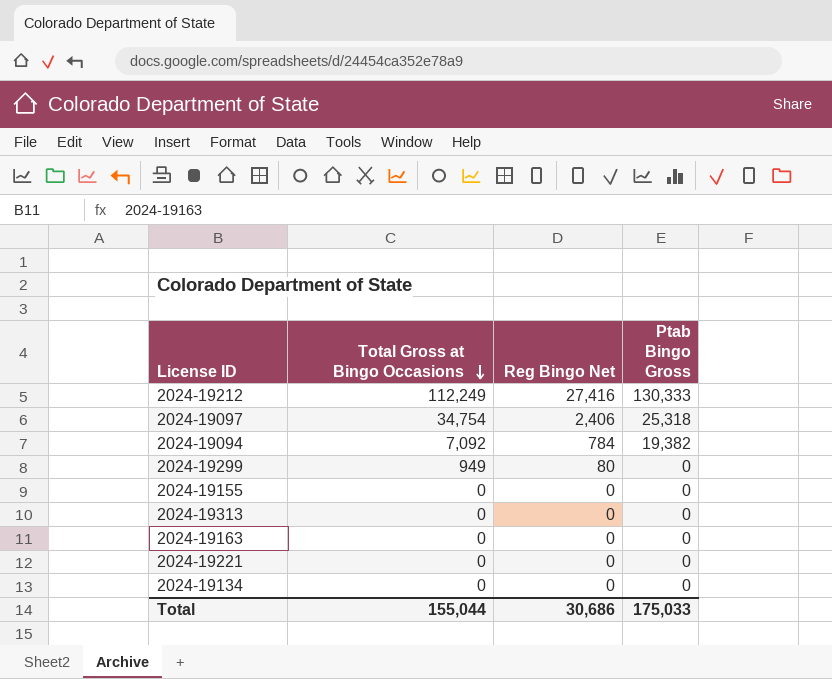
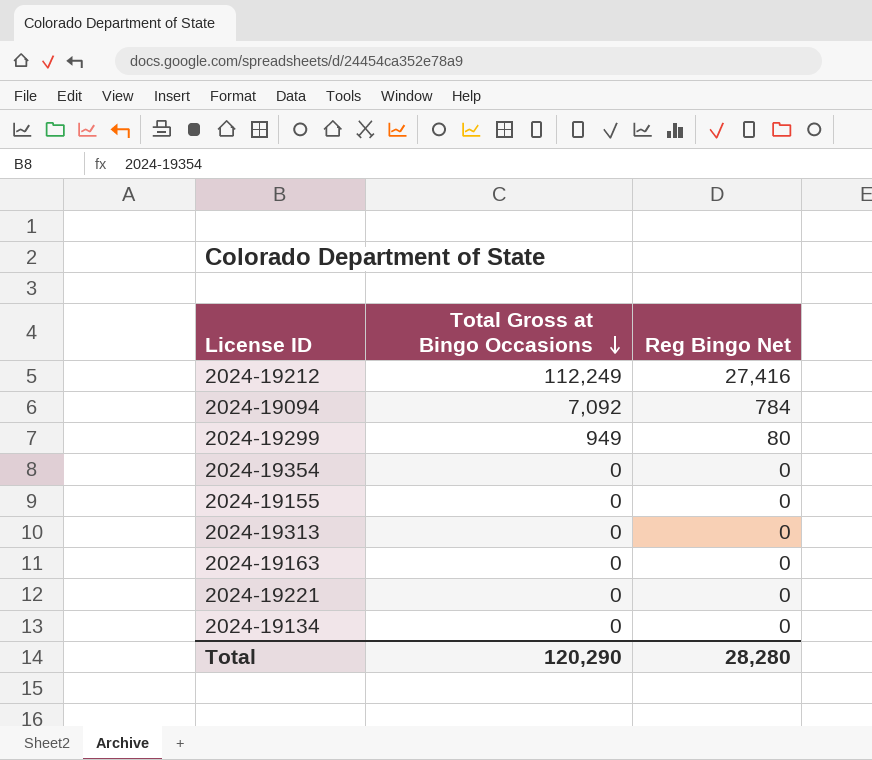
column Ptab Bingo Gross | position: 4 -> none
row 2024-19097: 34,754 | 2,406 | 25,318 -> none
row 2024-19354: none -> 0 | 0
Total | Total Gross at Bingo Occasions: 155,044 -> 120,290
Total | Reg Bingo Net: 30,686 -> 28,280

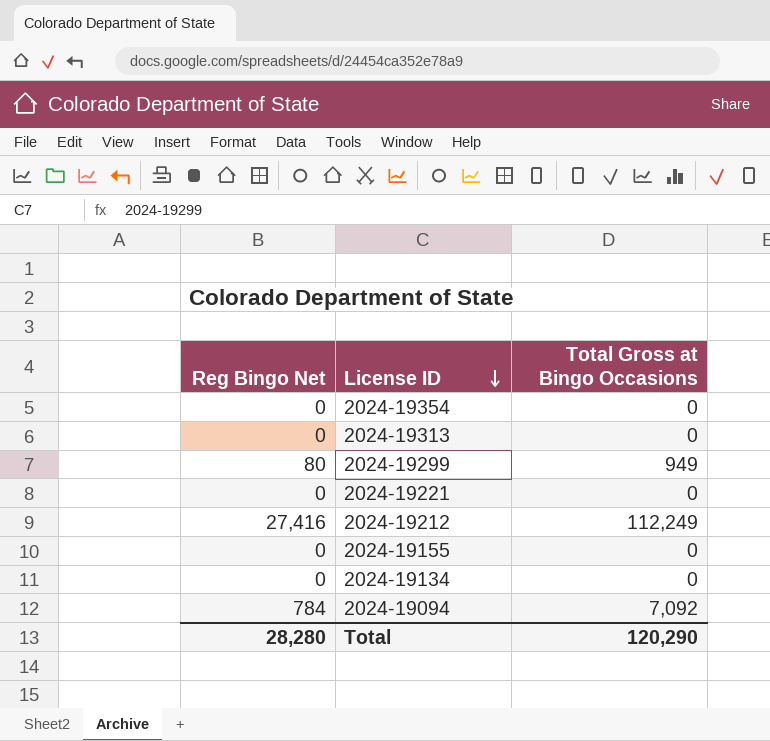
row order: Total Gross at Bingo Occasions descending -> License ID descending
column Reg Bingo Net | position: 3 -> 1
row 2024-19163: 0 | 0 -> none

